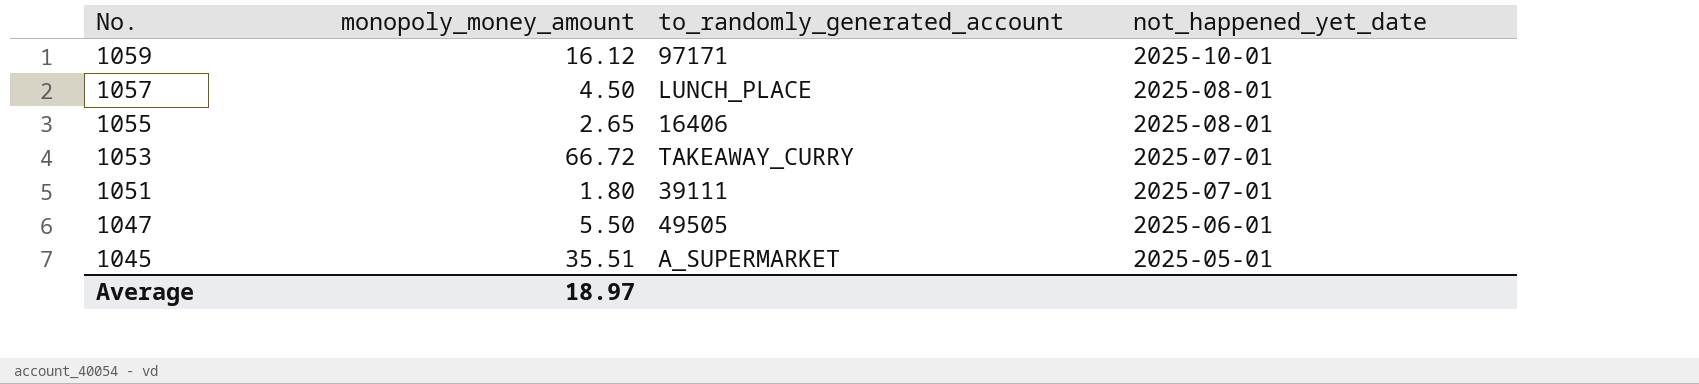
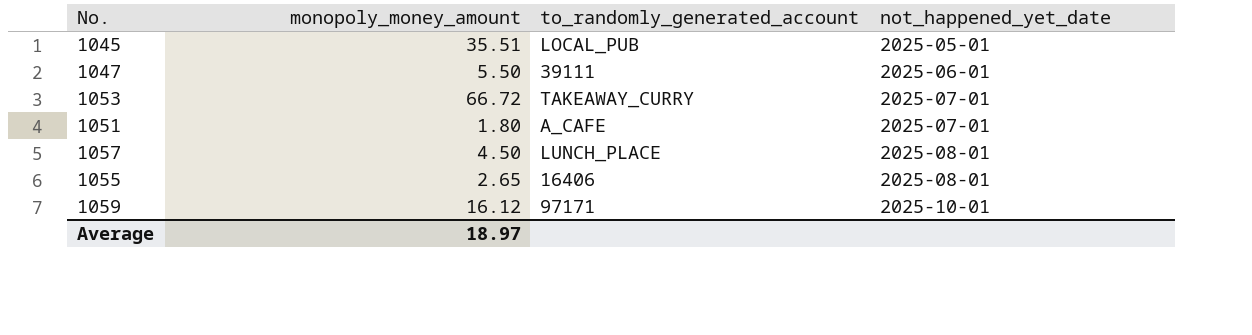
row order: No. descending -> not_happened_yet_date ascending
1045 | to_randomly_generated_account: A_SUPERMARKET -> LOCAL_PUB
1047 | to_randomly_generated_account: 49505 -> 39111
1051 | to_randomly_generated_account: 39111 -> A_CAFE

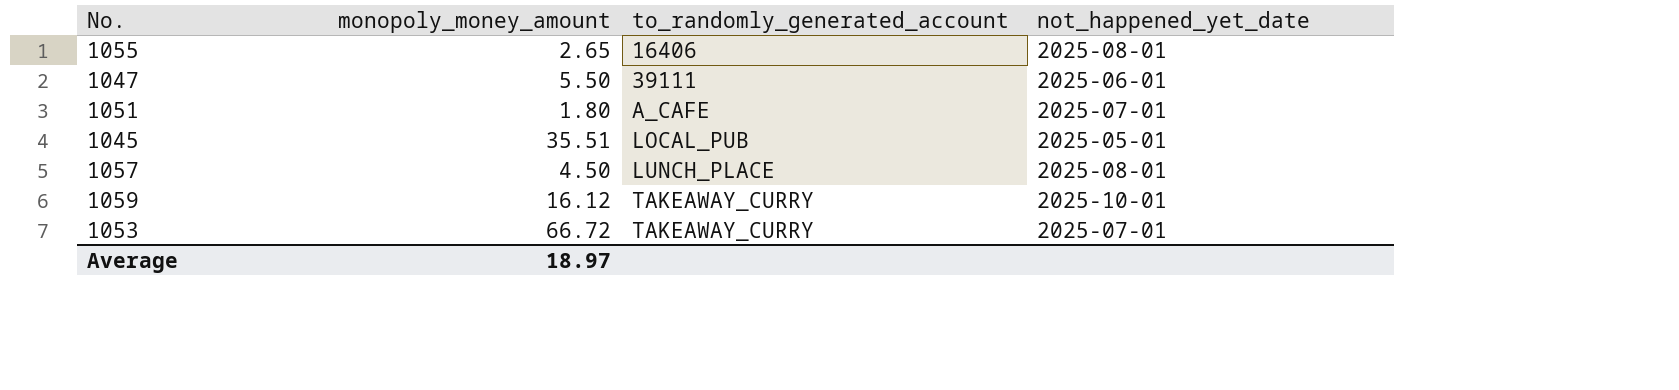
row order: not_happened_yet_date ascending -> to_randomly_generated_account ascending
1059 | to_randomly_generated_account: 97171 -> TAKEAWAY_CURRY

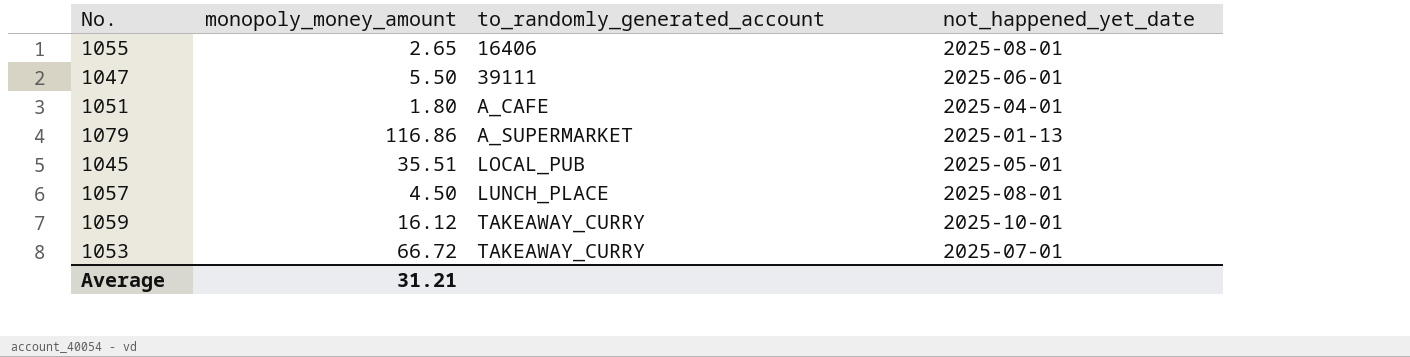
1051 | not_happened_yet_date: 2025-07-01 -> 2025-04-01
row 1079: none -> 116.86 | A_SUPERMARKET | 2025-01-13
Average | monopoly_money_amount: 18.97 -> 31.21

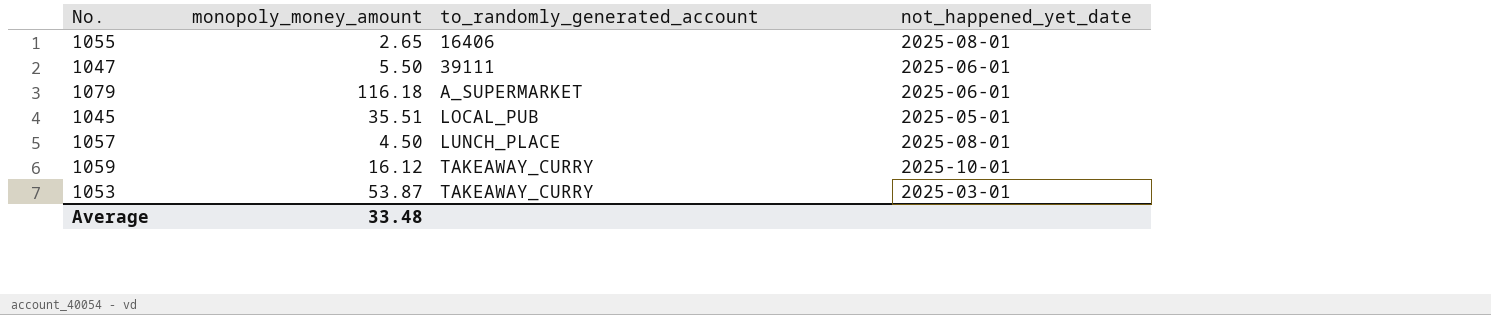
row 1051: 1.80 | A_CAFE | 2025-04-01 -> none
1079 | monopoly_money_amount: 116.86 -> 116.18
1079 | not_happened_yet_date: 2025-01-13 -> 2025-06-01
1053 | monopoly_money_amount: 66.72 -> 53.87
1053 | not_happened_yet_date: 2025-07-01 -> 2025-03-01
Average | monopoly_money_amount: 31.21 -> 33.48

